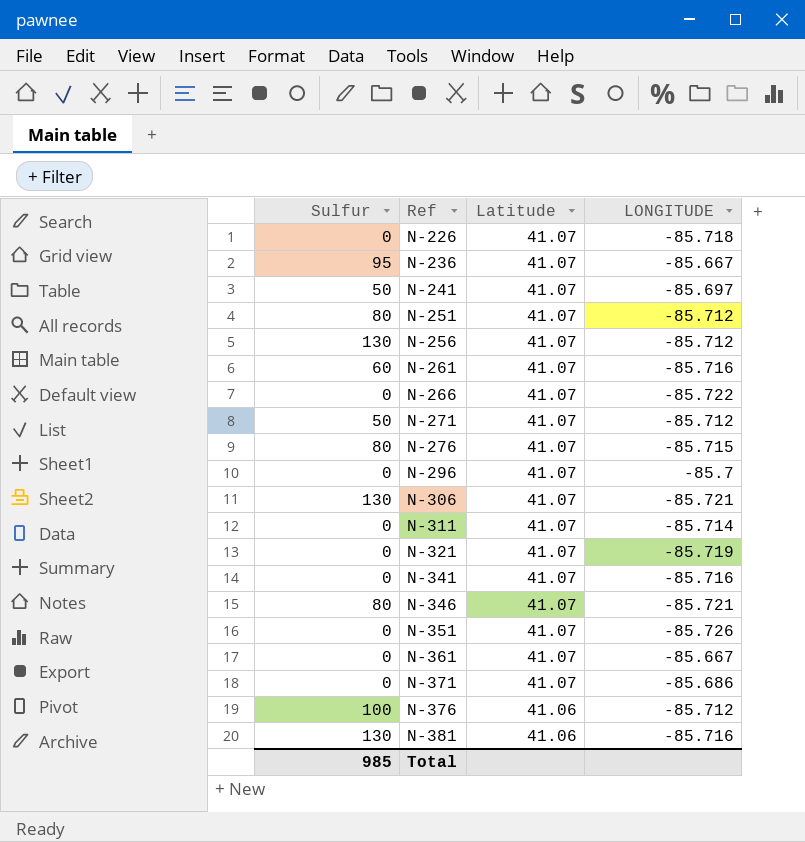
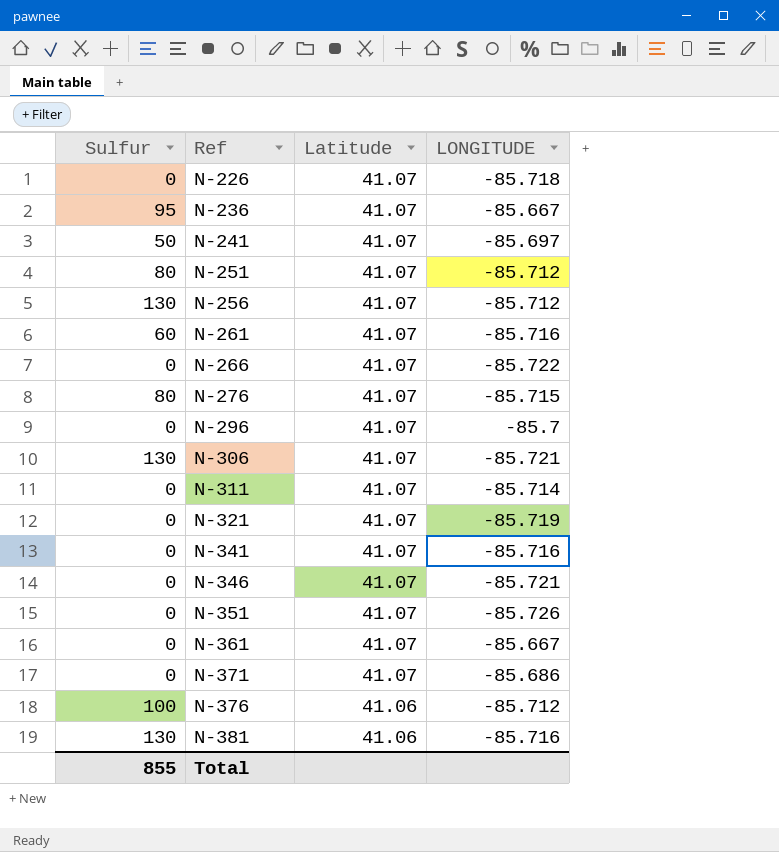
row N-271: 50 | 41.07 | -85.712 -> none
N-346 | Sulfur: 80 -> 0
Total | Sulfur: 985 -> 855

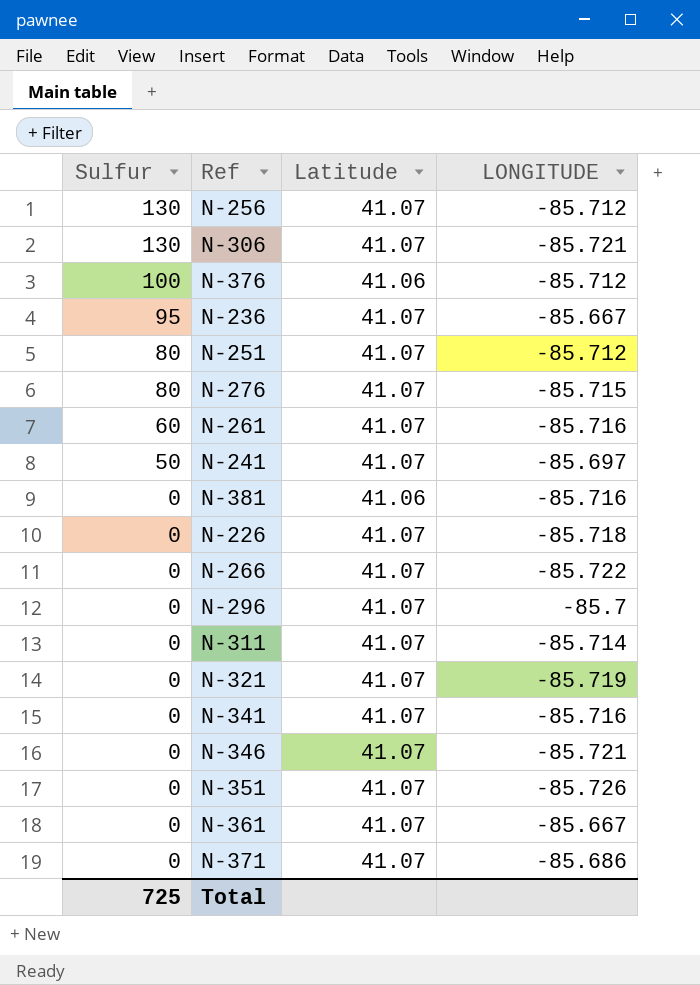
row order: Ref ascending -> Sulfur descending
N-381 | Sulfur: 130 -> 0
Total | Sulfur: 855 -> 725

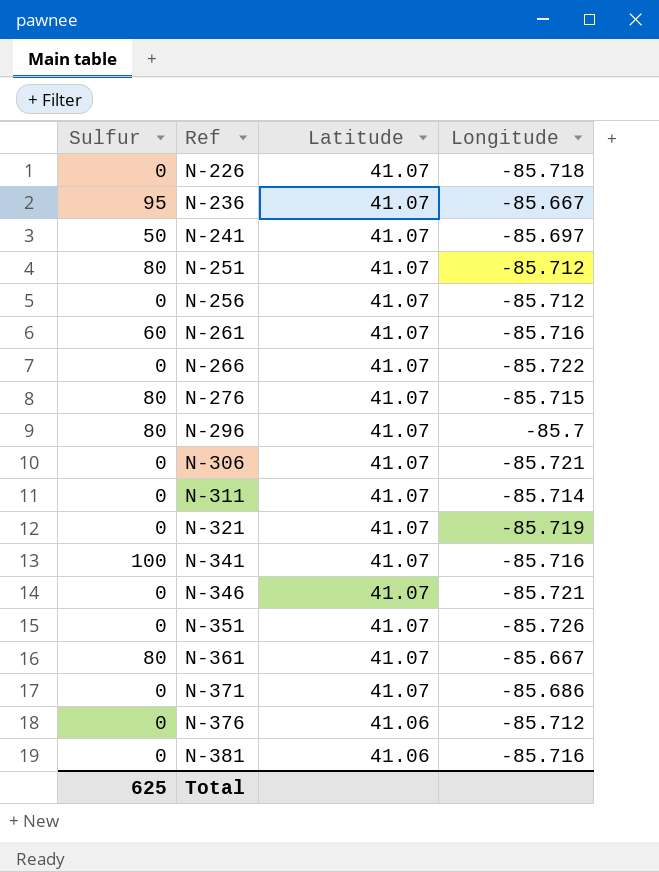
row order: Sulfur descending -> Ref ascending
column name: LONGITUDE -> Longitude
N-256 | Sulfur: 130 -> 0
N-296 | Sulfur: 0 -> 80
N-306 | Sulfur: 130 -> 0
N-341 | Sulfur: 0 -> 100
N-361 | Sulfur: 0 -> 80
N-376 | Sulfur: 100 -> 0
Total | Sulfur: 725 -> 625

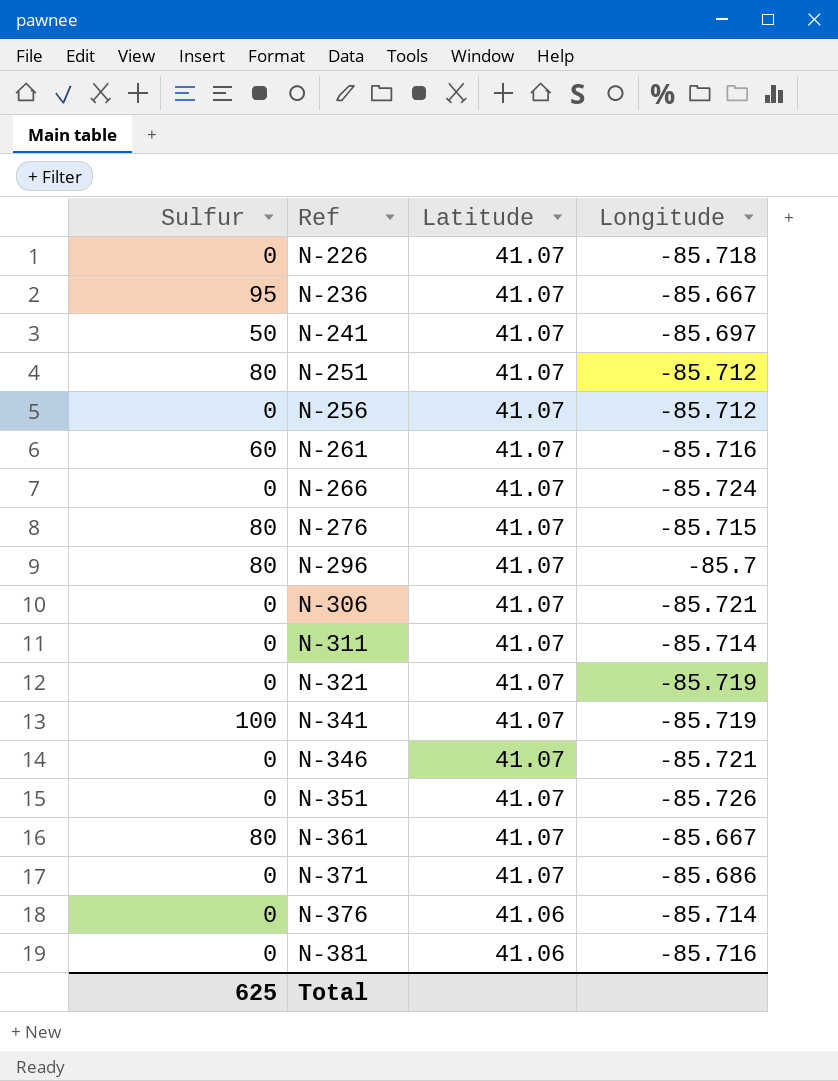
N-266 | Longitude: -85.722 -> -85.724
N-341 | Longitude: -85.716 -> -85.719
N-376 | Longitude: -85.712 -> -85.714

